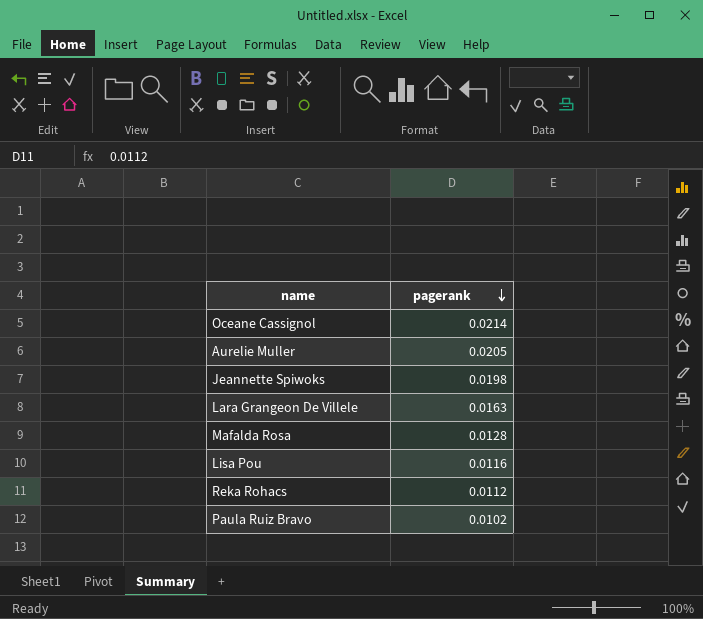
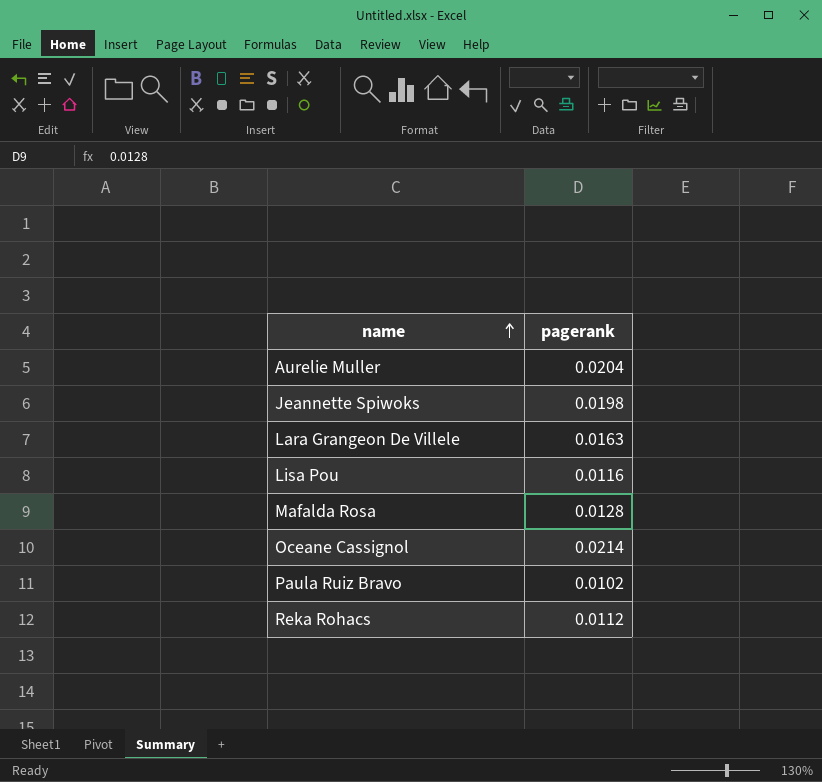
row order: pagerank descending -> name ascending
Aurelie Muller | pagerank: 0.0205 -> 0.0204

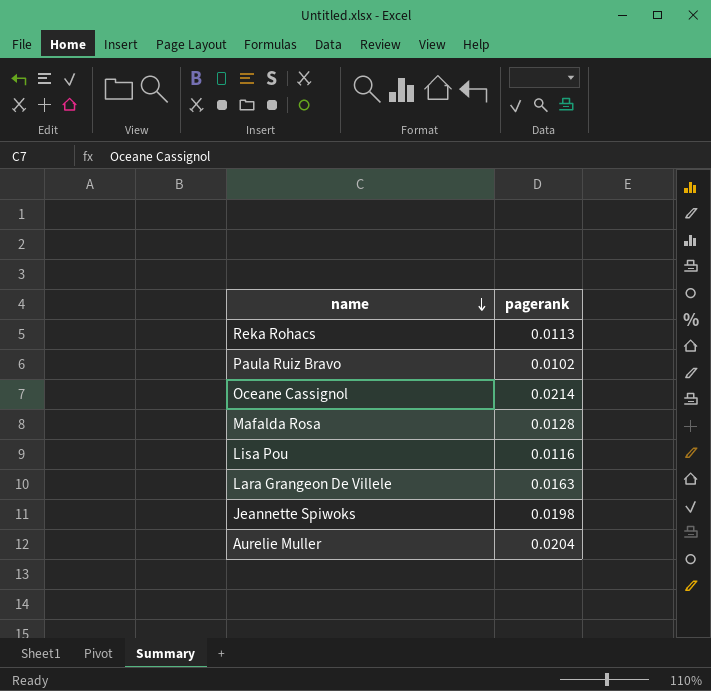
row order: name ascending -> name descending
Reka Rohacs | pagerank: 0.0112 -> 0.0113

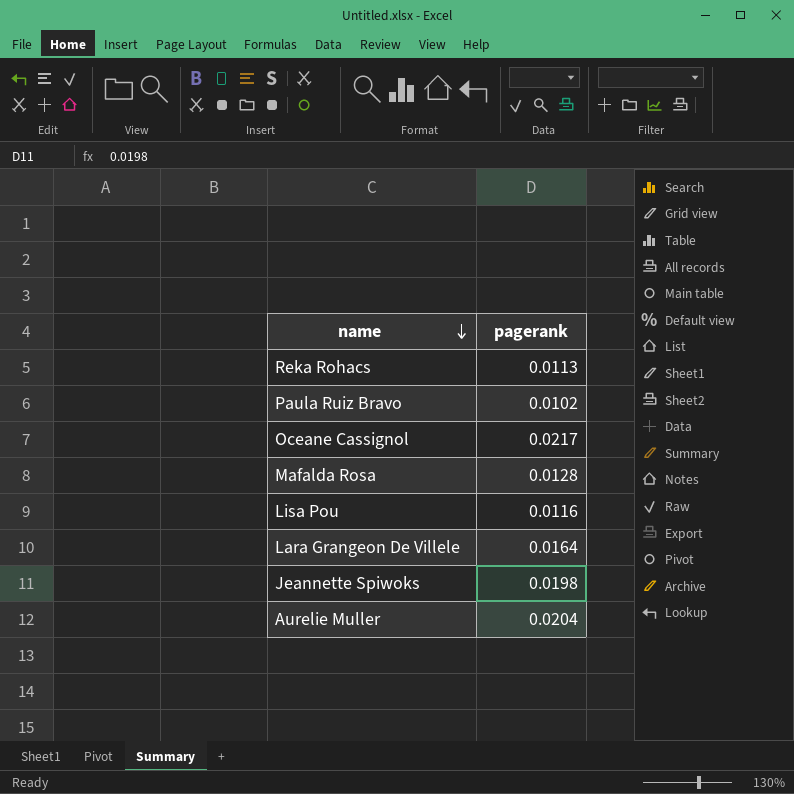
Oceane Cassignol | pagerank: 0.0214 -> 0.0217
Lara Grangeon De Villele | pagerank: 0.0163 -> 0.0164

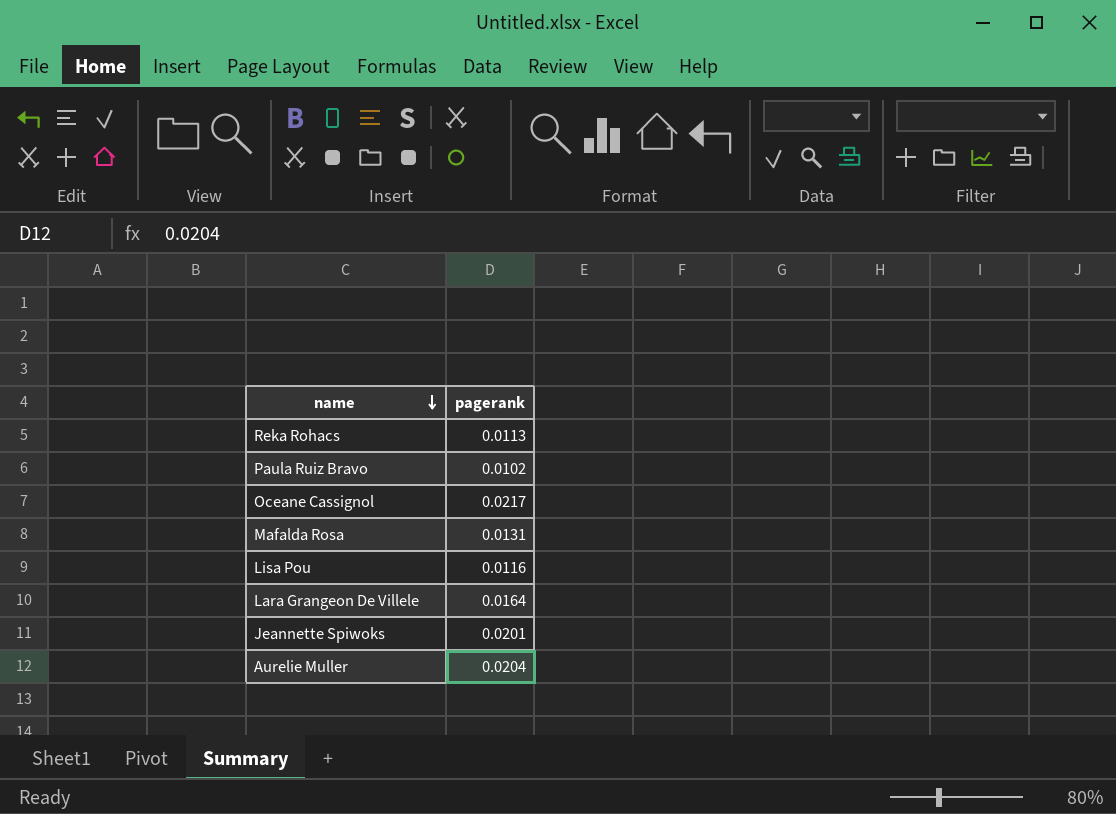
Mafalda Rosa | pagerank: 0.0128 -> 0.0131
Jeannette Spiwoks | pagerank: 0.0198 -> 0.0201

